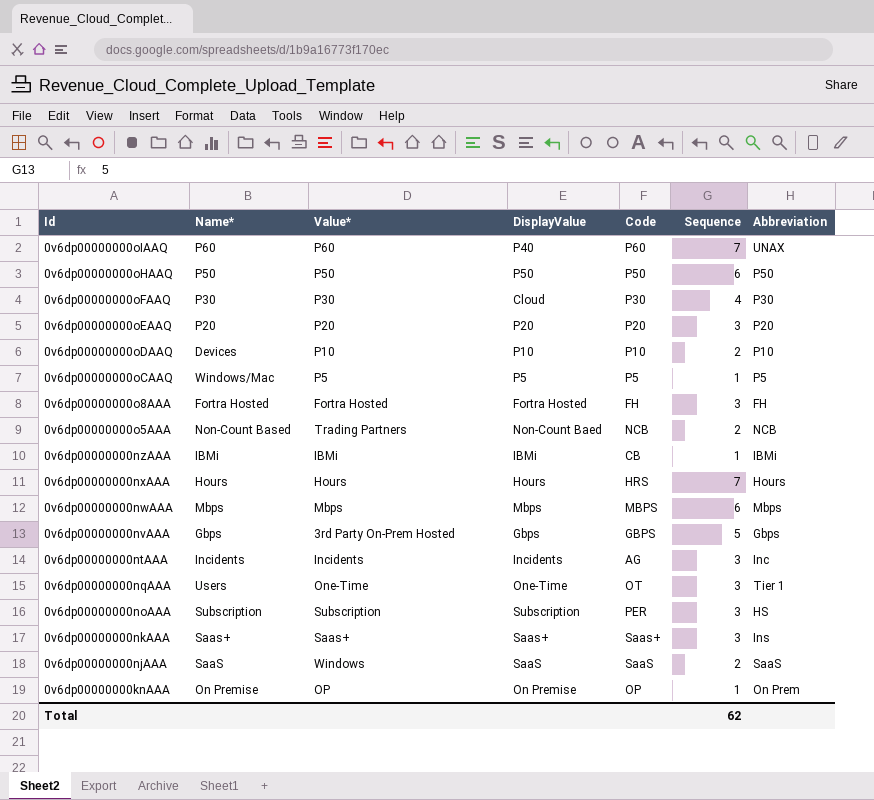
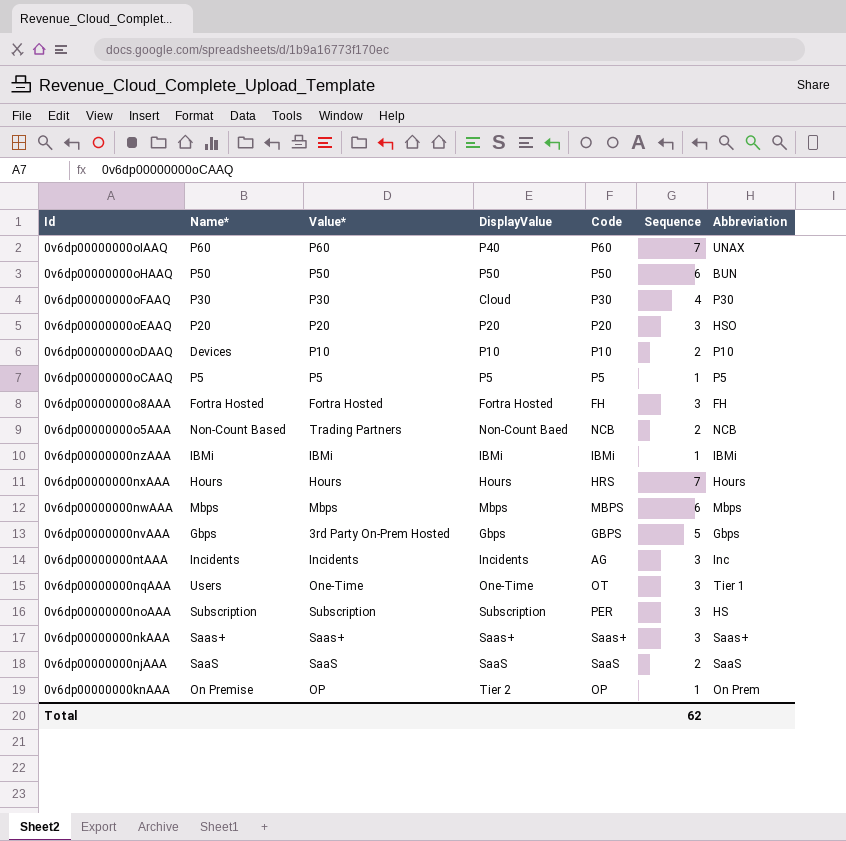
0v6dp00000000oHAAQ | Abbreviation: P50 -> BUN
0v6dp00000000oEAAQ | Abbreviation: P20 -> HSO
0v6dp00000000oCAAQ | Name*: Windows/Mac -> P5
0v6dp00000000nzAAA | Code: CB -> IBMi
0v6dp00000000nkAAA | Abbreviation: Ins -> Saas+
0v6dp00000000njAAA | Value*: Windows -> SaaS
0v6dp00000000knAAA | DisplayValue: On Premise -> Tier 2

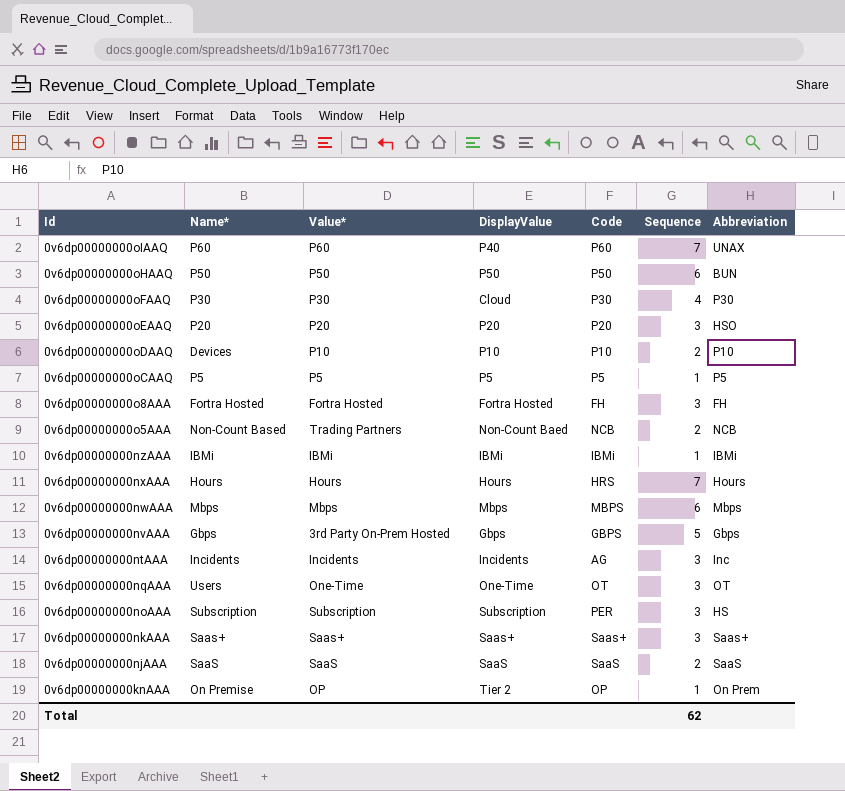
0v6dp00000000nqAAA | Abbreviation: Tier 1 -> OT

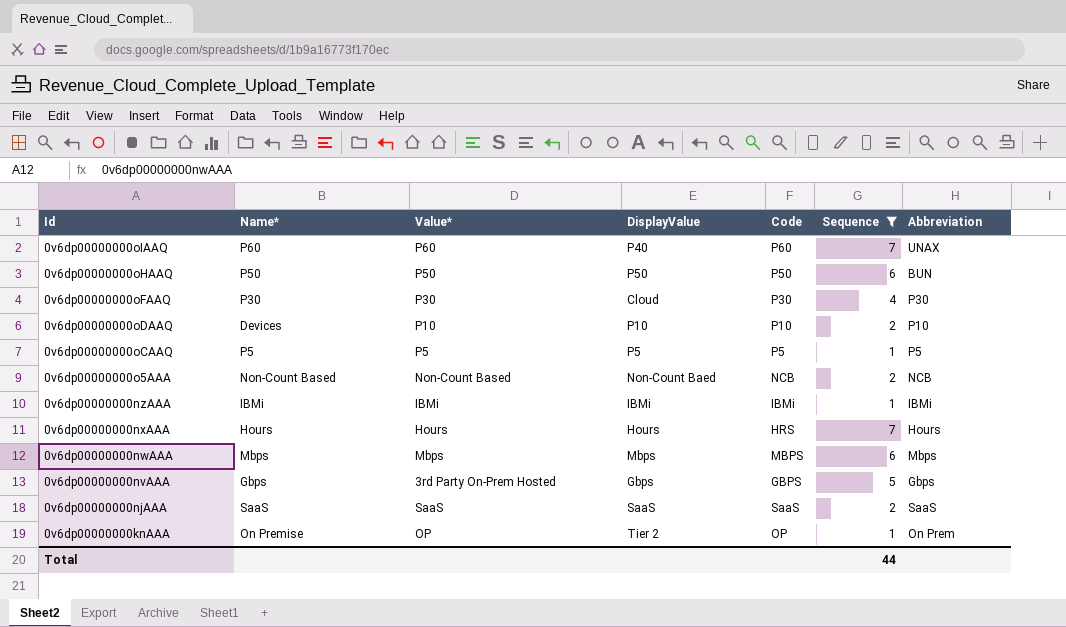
filter: none -> Sequence != 3
0v6dp00000000o5AAA | Value*: Trading Partners -> Non-Count Based
Total | Sequence: 62 -> 44

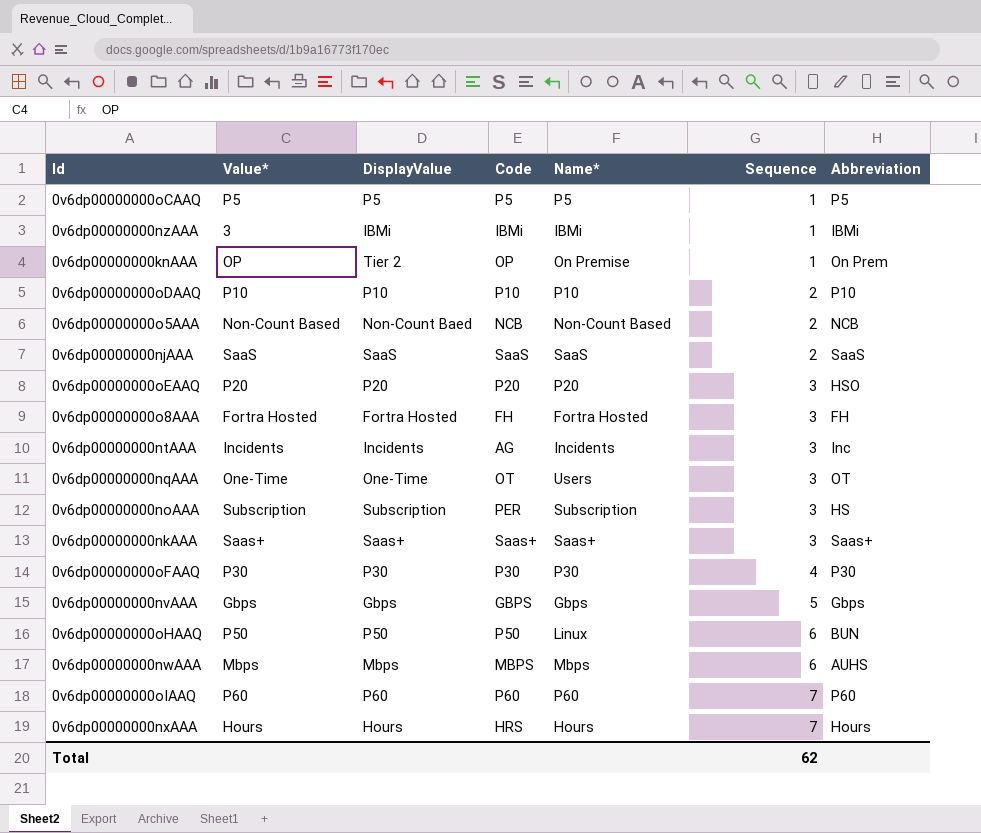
filter: Sequence != 3 -> none
row order: Id descending -> Sequence ascending
column Name* | position: 2 -> 5
0v6dp00000000nzAAA | Value*: IBMi -> 3
0v6dp00000000oDAAQ | Name*: Devices -> P10
0v6dp00000000oFAAQ | DisplayValue: Cloud -> P30
0v6dp00000000nvAAA | Value*: 3rd Party On-Prem Hosted -> Gbps
0v6dp00000000oHAAQ | Name*: P50 -> Linux
0v6dp00000000nwAAA | Abbreviation: Mbps -> AUHS
0v6dp00000000oIAAQ | DisplayValue: P40 -> P60
0v6dp00000000oIAAQ | Abbreviation: UNAX -> P60
Total | Sequence: 44 -> 62

